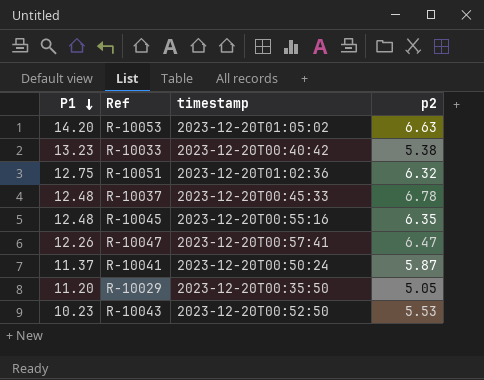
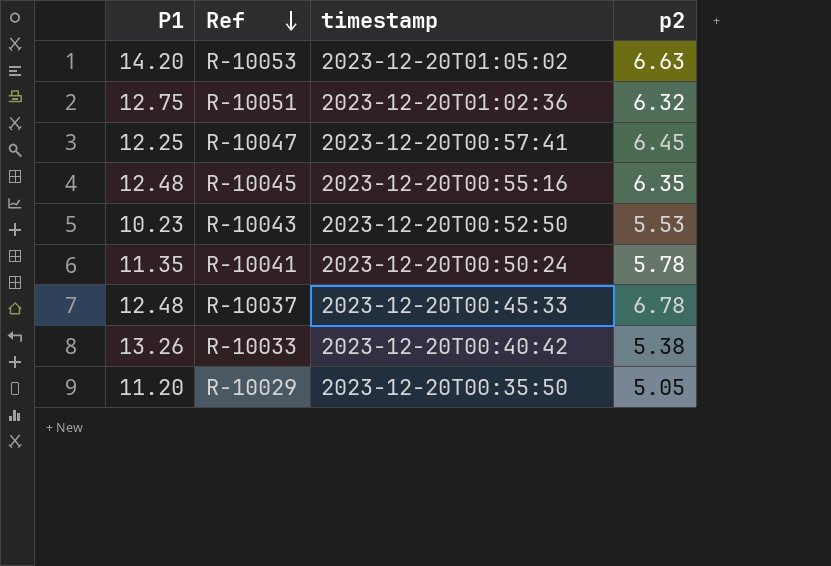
row order: P1 descending -> Ref descending
R-10047 | P1: 12.26 -> 12.25
R-10047 | p2: 6.47 -> 6.45
R-10041 | P1: 11.37 -> 11.35
R-10041 | p2: 5.87 -> 5.78
R-10033 | P1: 13.23 -> 13.26

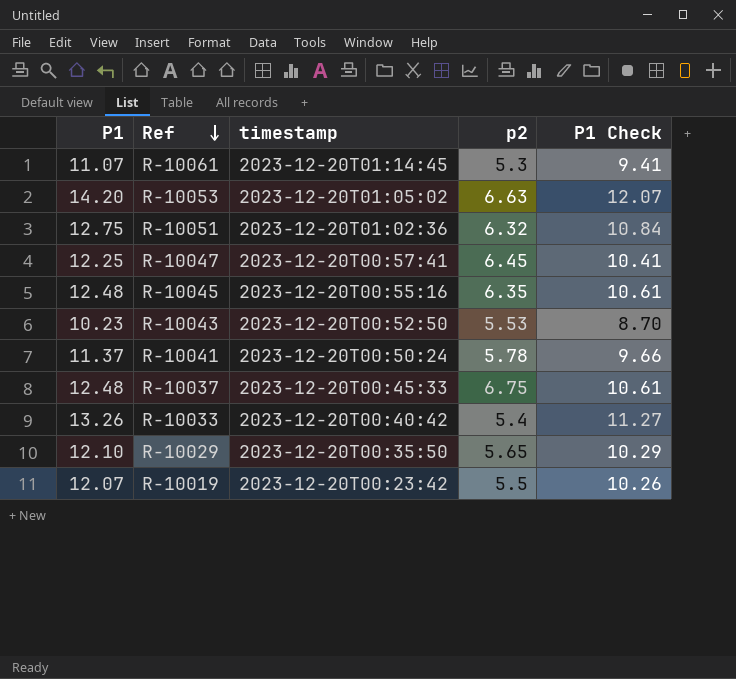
column P1 Check | formula: none -> [P1] * 0.85
row R-10061: none -> 11.07 | 2023-12-20T01:14:45 | 5.3 | 9.41
R-10041 | P1: 11.35 -> 11.37
R-10037 | p2: 6.78 -> 6.75
R-10033 | p2: 5.38 -> 5.4
R-10029 | P1: 11.20 -> 12.10
R-10029 | p2: 5.05 -> 5.65
row R-10019: none -> 12.07 | 2023-12-20T00:23:42 | 5.5 | 10.26

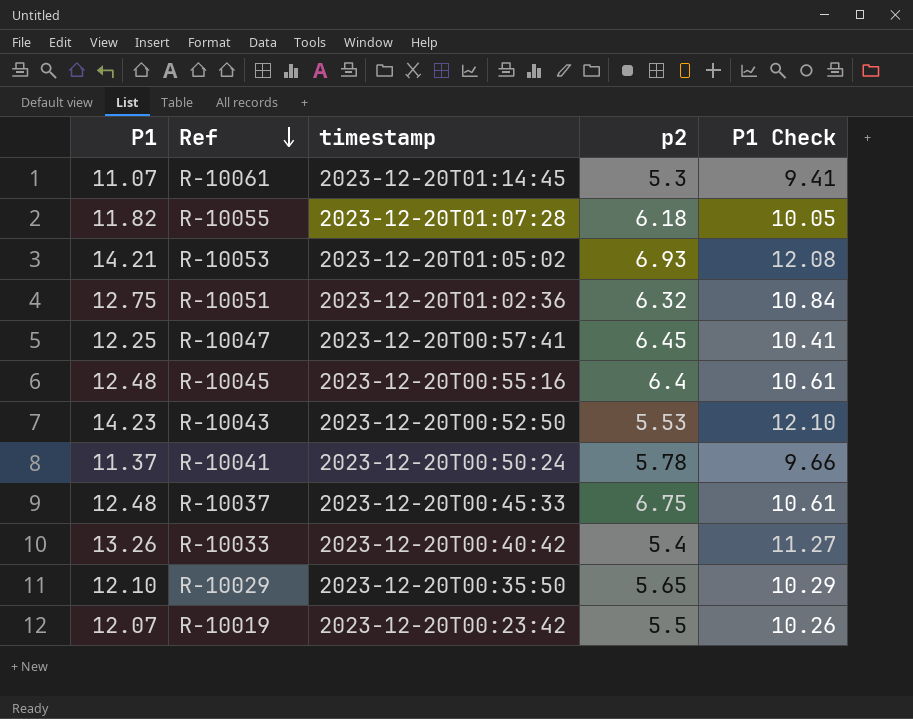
row R-10055: none -> 11.82 | 2023-12-20T01:07:28 | 6.18 | 10.05
R-10053 | P1: 14.20 -> 14.21
R-10053 | p2: 6.63 -> 6.93
R-10053 | P1 Check: 12.07 -> 12.08
R-10045 | p2: 6.35 -> 6.4
R-10043 | P1: 10.23 -> 14.23
R-10043 | P1 Check: 8.70 -> 12.10

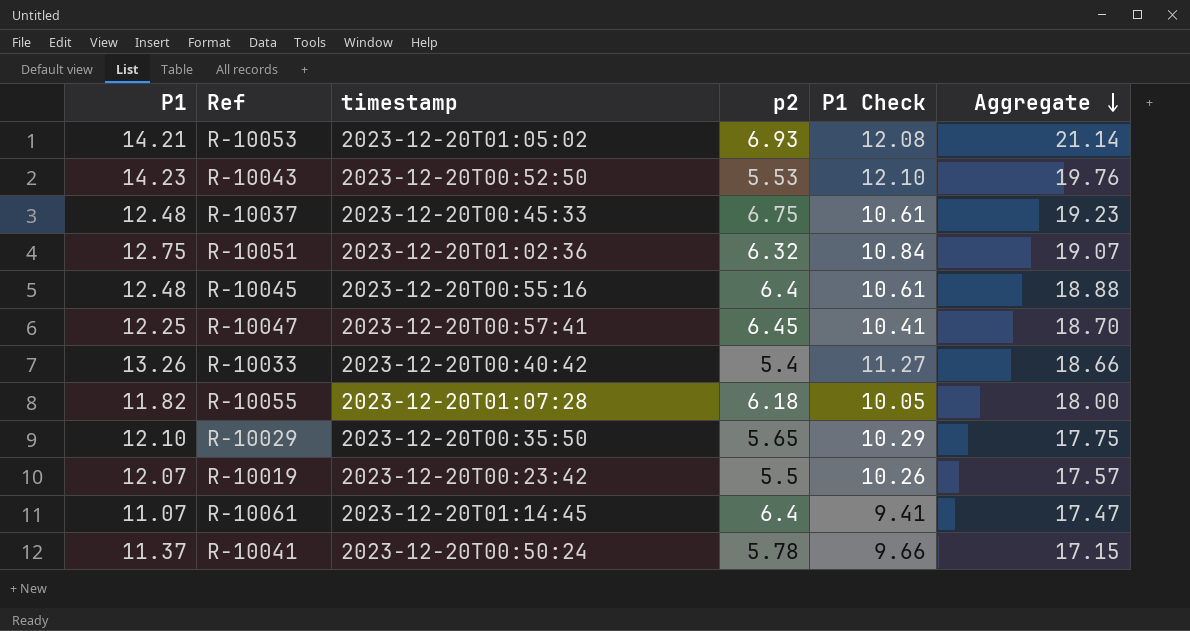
row order: Ref descending -> Aggregate descending
column Aggregate | formula: none -> [P1] + [p2]
R-10061 | p2: 5.3 -> 6.4

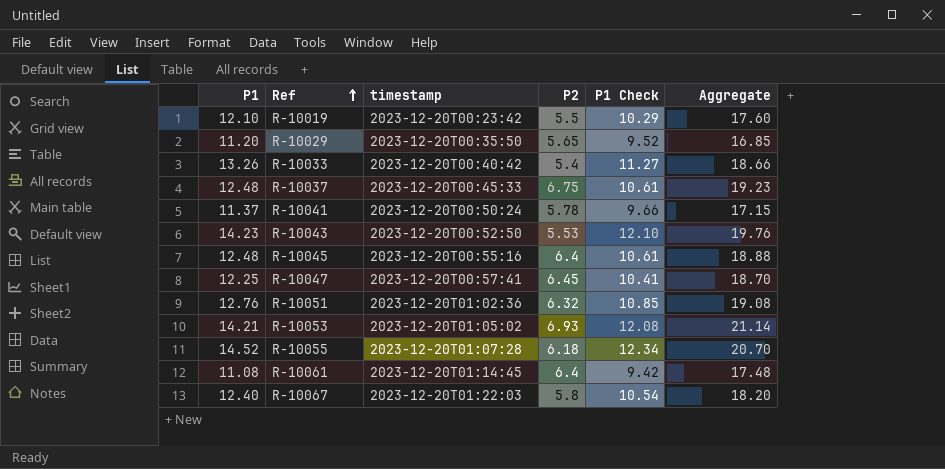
row order: Aggregate descending -> Ref ascending
column name: p2 -> P2
R-10019 | P1: 12.07 -> 12.10
R-10019 | P1 Check: 10.26 -> 10.29
R-10019 | Aggregate: 17.57 -> 17.60
R-10029 | P1: 12.10 -> 11.20
R-10029 | P1 Check: 10.29 -> 9.52
R-10029 | Aggregate: 17.75 -> 16.85
R-10051 | P1: 12.75 -> 12.76
R-10051 | P1 Check: 10.84 -> 10.85
R-10051 | Aggregate: 19.07 -> 19.08
R-10055 | P1: 11.82 -> 14.52
R-10055 | P1 Check: 10.05 -> 12.34
R-10055 | Aggregate: 18.00 -> 20.70
R-10061 | P1: 11.07 -> 11.08
R-10061 | P1 Check: 9.41 -> 9.42
R-10061 | Aggregate: 17.47 -> 17.48
row R-10067: none -> 12.40 | 2023-12-20T01:22:03 | 5.8 | 10.54 | 18.20

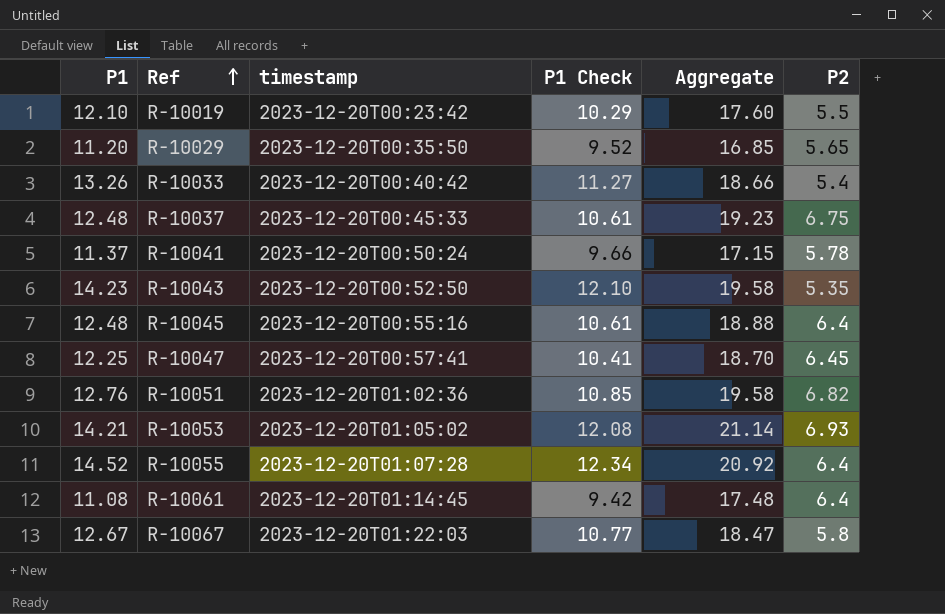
column P2 | position: 4 -> 6
R-10043 | Aggregate: 19.76 -> 19.58
R-10043 | P2: 5.53 -> 5.35
R-10051 | Aggregate: 19.08 -> 19.58
R-10051 | P2: 6.32 -> 6.82
R-10055 | Aggregate: 20.70 -> 20.92
R-10055 | P2: 6.18 -> 6.4
R-10067 | P1: 12.40 -> 12.67
R-10067 | P1 Check: 10.54 -> 10.77
R-10067 | Aggregate: 18.20 -> 18.47

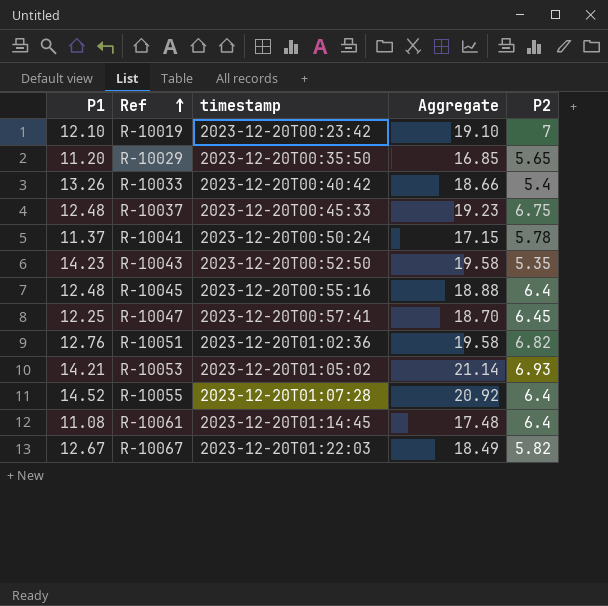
column P1 Check | formula: [P1] * 0.85 -> none
R-10019 | Aggregate: 17.60 -> 19.10
R-10019 | P2: 5.5 -> 7
R-10067 | Aggregate: 18.47 -> 18.49
R-10067 | P2: 5.8 -> 5.82

